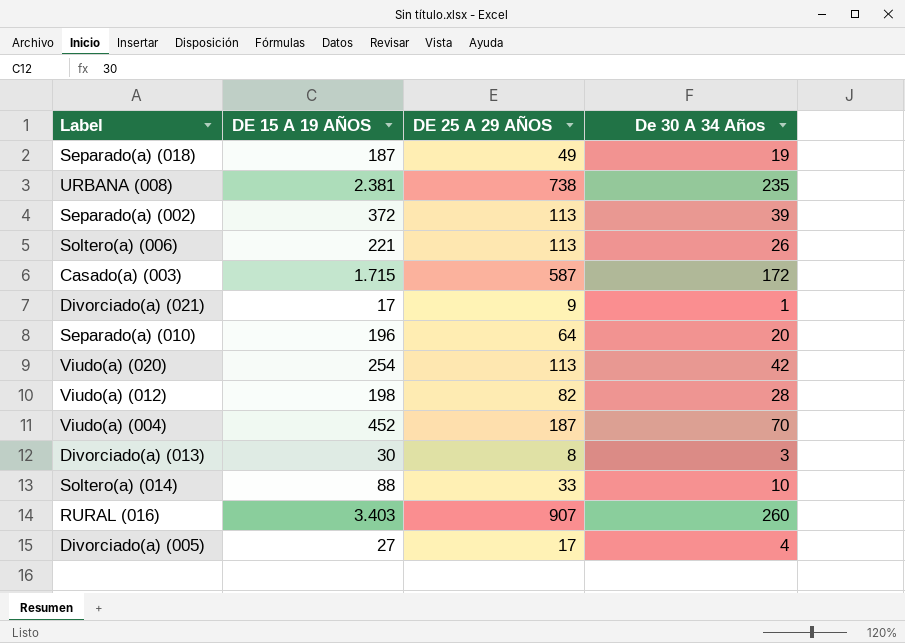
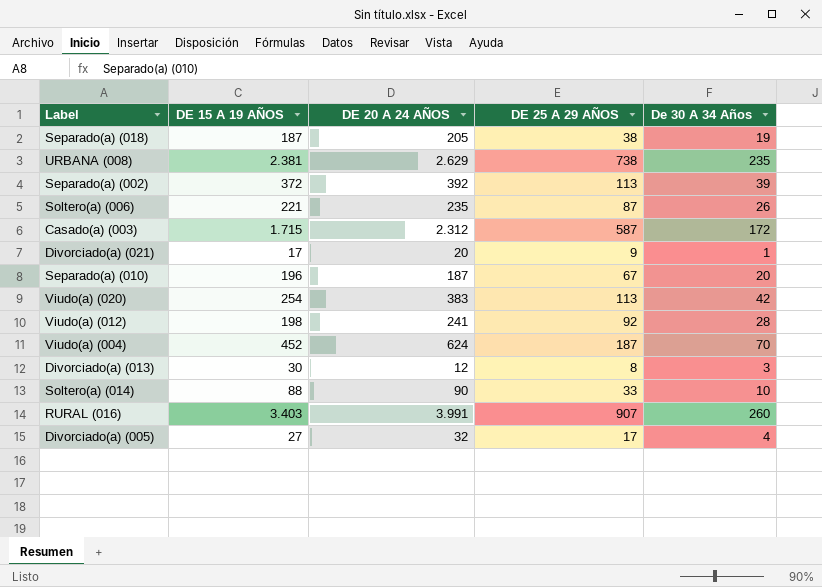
column DE 20 A 24 AÑOS | position: none -> 3
Separado(a) (018) | DE 25 A 29 AÑOS: 49 -> 38
Soltero(a) (006) | DE 25 A 29 AÑOS: 113 -> 87
Separado(a) (010) | DE 25 A 29 AÑOS: 64 -> 67
Viudo(a) (012) | DE 25 A 29 AÑOS: 82 -> 92

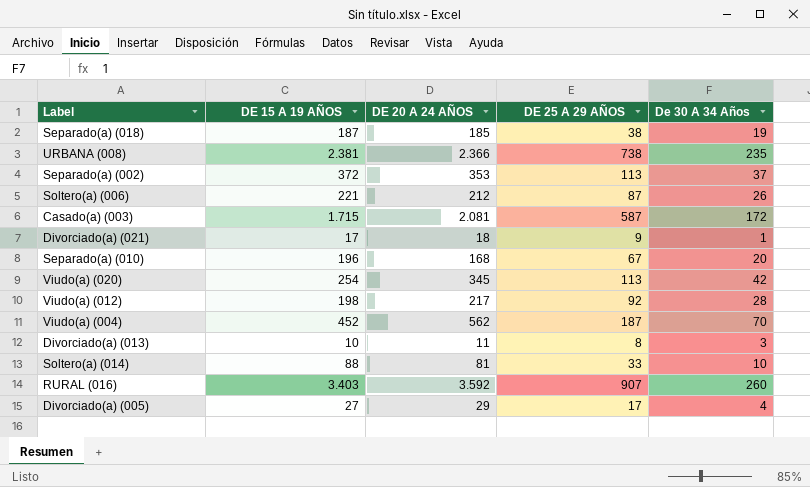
Separado(a) (018) | DE 20 A 24 AÑOS: 205 -> 185
URBANA (008) | DE 20 A 24 AÑOS: 2.629 -> 2.366
Separado(a) (002) | DE 20 A 24 AÑOS: 392 -> 353
Separado(a) (002) | De 30 A 34 Años: 39 -> 37
Soltero(a) (006) | DE 20 A 24 AÑOS: 235 -> 212
Casado(a) (003) | DE 20 A 24 AÑOS: 2.312 -> 2.081
Divorciado(a) (021) | DE 20 A 24 AÑOS: 20 -> 18
Separado(a) (010) | DE 20 A 24 AÑOS: 187 -> 168
Viudo(a) (020) | DE 20 A 24 AÑOS: 383 -> 345
Viudo(a) (012) | DE 20 A 24 AÑOS: 241 -> 217
Viudo(a) (004) | DE 20 A 24 AÑOS: 624 -> 562
Divorciado(a) (013) | DE 15 A 19 AÑOS: 30 -> 10
Divorciado(a) (013) | DE 20 A 24 AÑOS: 12 -> 11
Soltero(a) (014) | DE 20 A 24 AÑOS: 90 -> 81
RURAL (016) | DE 20 A 24 AÑOS: 3.991 -> 3.592
Divorciado(a) (005) | DE 20 A 24 AÑOS: 32 -> 29

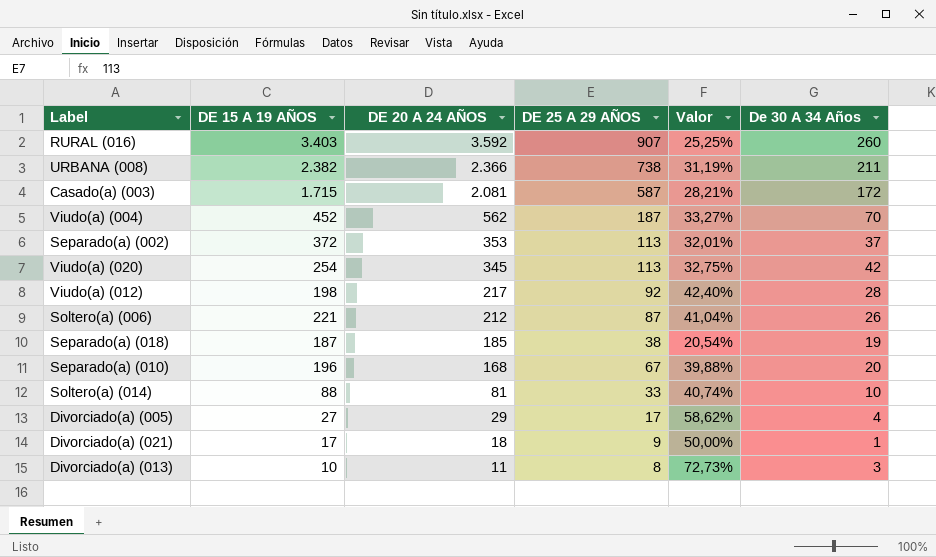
row order: none -> DE 20 A 24 AÑOS descending
column Valor | formula: none -> [DE 25 A 29 AÑOS] / [DE 20 A 24 AÑOS]
URBANA (008) | DE 15 A 19 AÑOS: 2.381 -> 2.382
URBANA (008) | De 30 A 34 Años: 235 -> 211

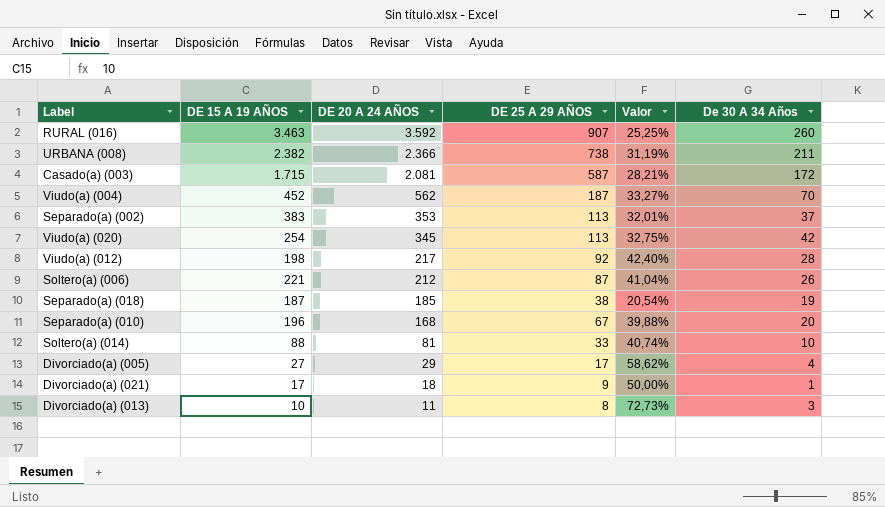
RURAL (016) | DE 15 A 19 AÑOS: 3.403 -> 3.463
Separado(a) (002) | DE 15 A 19 AÑOS: 372 -> 383

